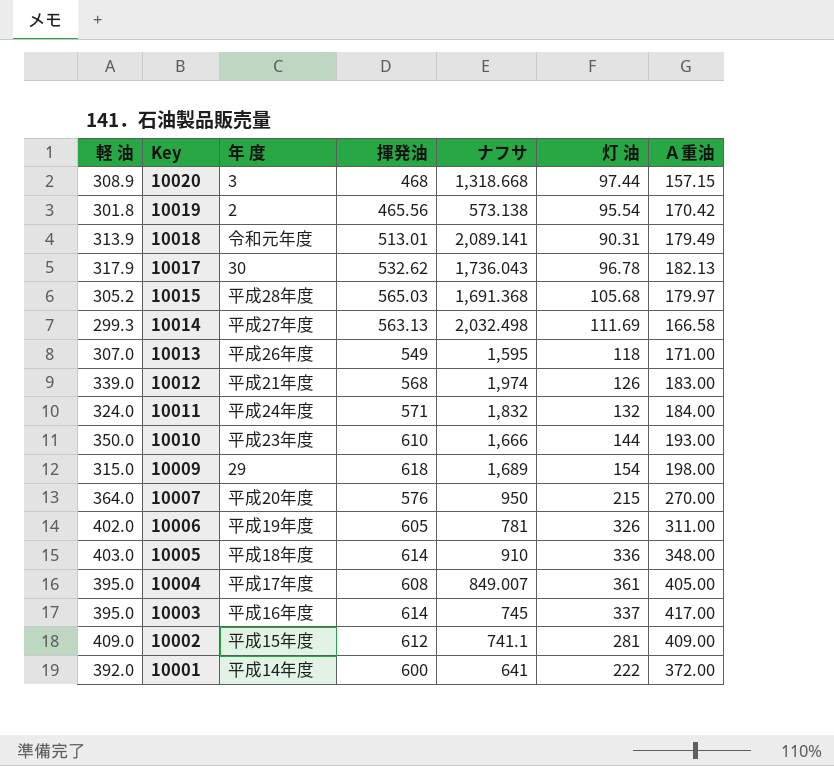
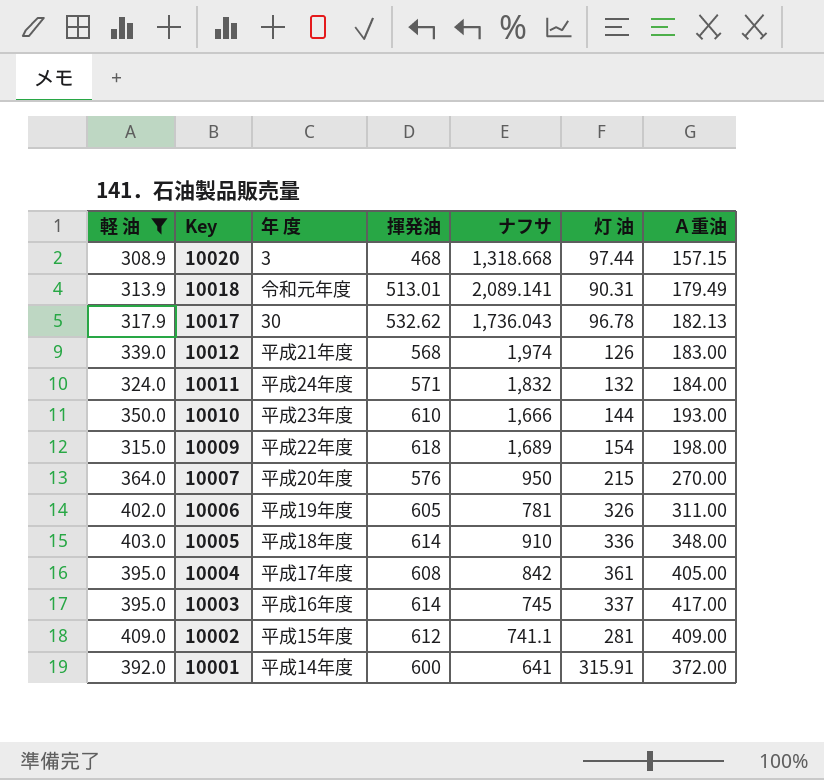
filter: none -> 軽 油 >= 308.9
10009 | 年 度: 29 -> 平成22年度
10004 | ナフサ: 849.007 -> 842
10001 | 灯 油: 222 -> 315.91

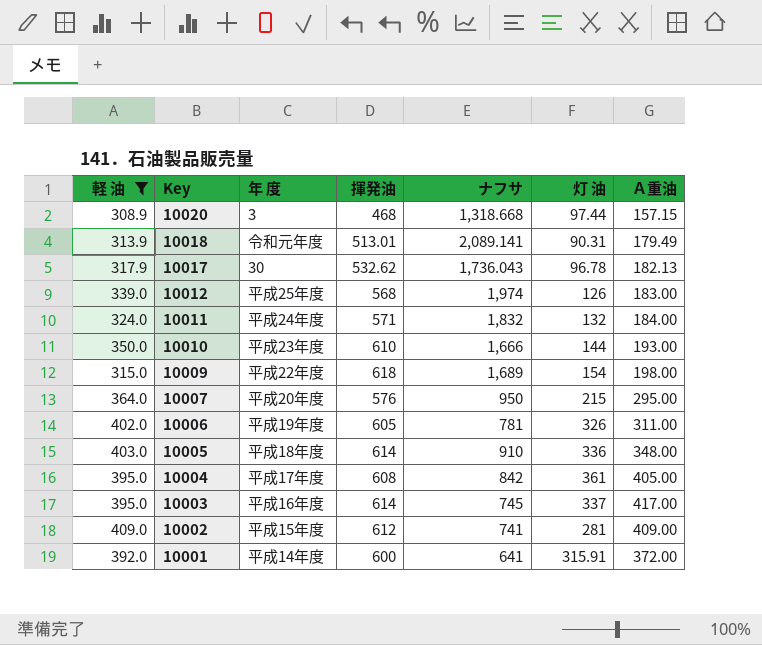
10012 | 年 度: 平成21年度 -> 平成25年度
10007 | Ａ重油: 270.00 -> 295.00
10002 | ナフサ: 741.1 -> 741

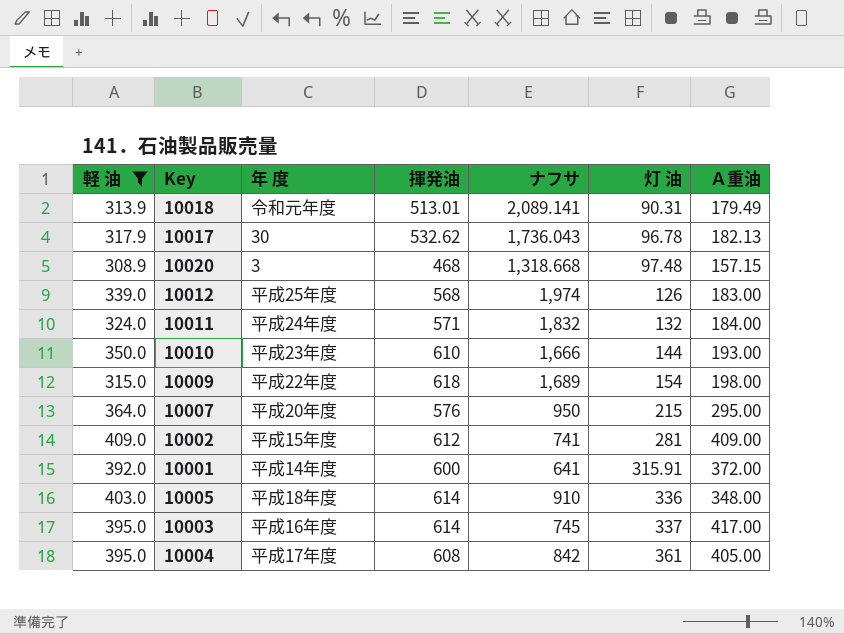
row order: Key descending -> 灯 油 ascending
row 10006: 402.0 | 平成19年度 | 605 | 781 | 326 | 311.00 -> none
10020 | 灯 油: 97.44 -> 97.48

